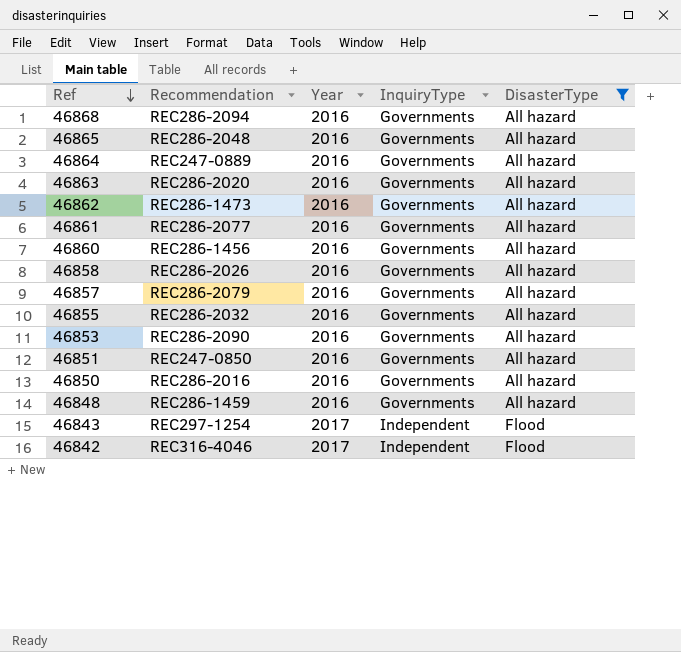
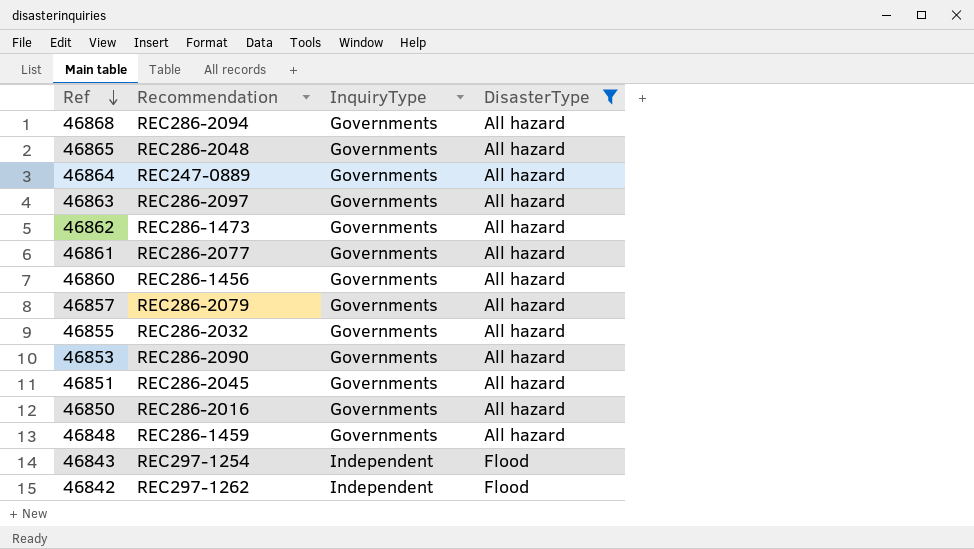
column Year | position: 3 -> none
row 46858: REC286-2026 | 2016 | Governments | All hazard -> none
46863 | Recommendation: REC286-2020 -> REC286-2097
46851 | Recommendation: REC247-0850 -> REC286-2045
46842 | Recommendation: REC316-4046 -> REC297-1262

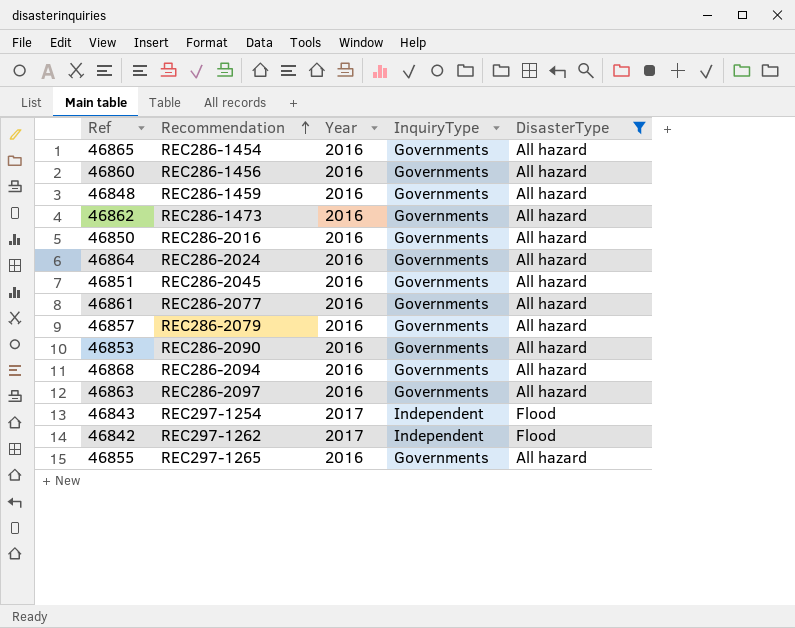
row order: Ref descending -> Recommendation ascending
column Year | position: none -> 3
46865 | Recommendation: REC286-2048 -> REC286-1454
46864 | Recommendation: REC247-0889 -> REC286-2024
46855 | Recommendation: REC286-2032 -> REC297-1265

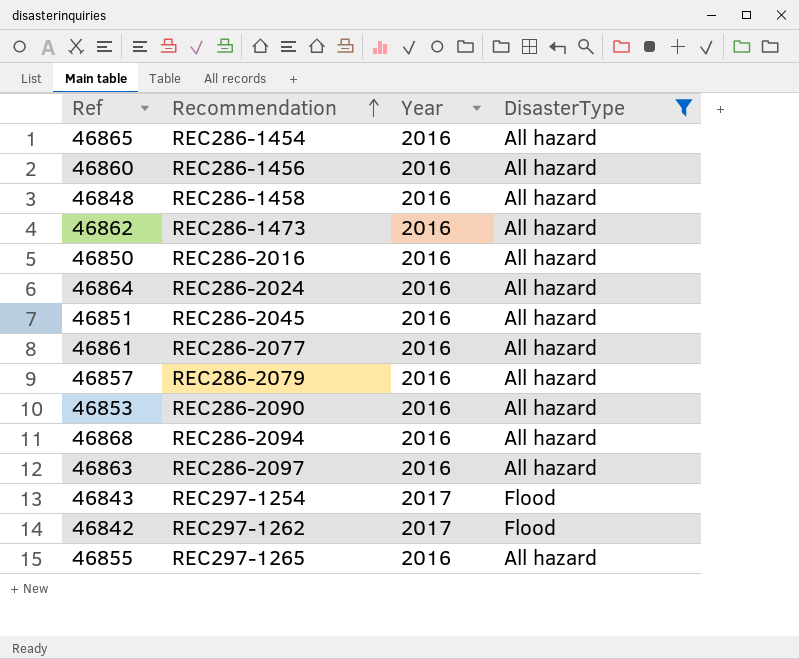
column InquiryType | position: 4 -> none
46848 | Recommendation: REC286-1459 -> REC286-1458

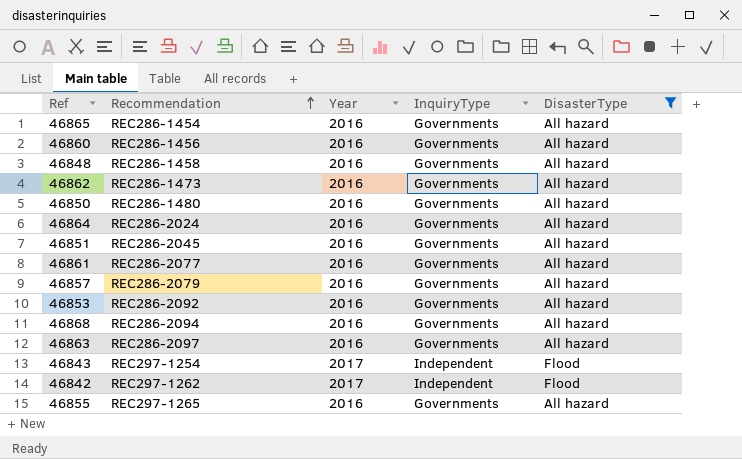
column InquiryType | position: none -> 4
46850 | Recommendation: REC286-2016 -> REC286-1480
46853 | Recommendation: REC286-2090 -> REC286-2092

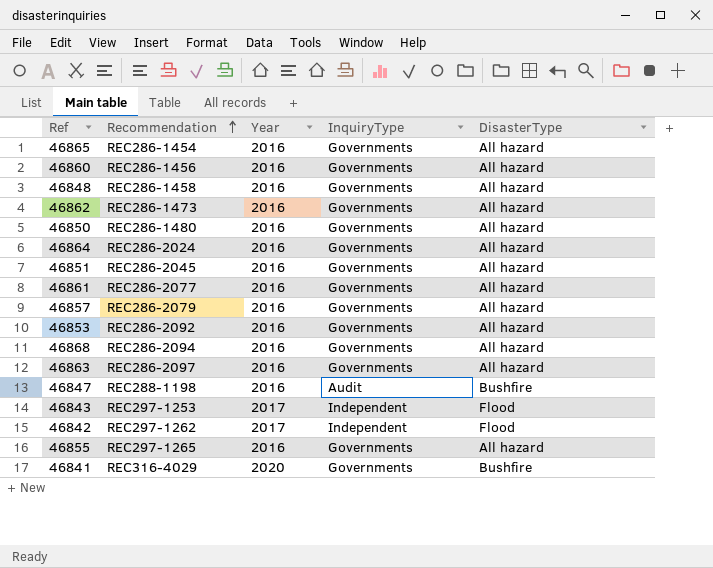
filter: DisasterType != Bushfire -> none
46843 | Recommendation: REC297-1254 -> REC297-1253

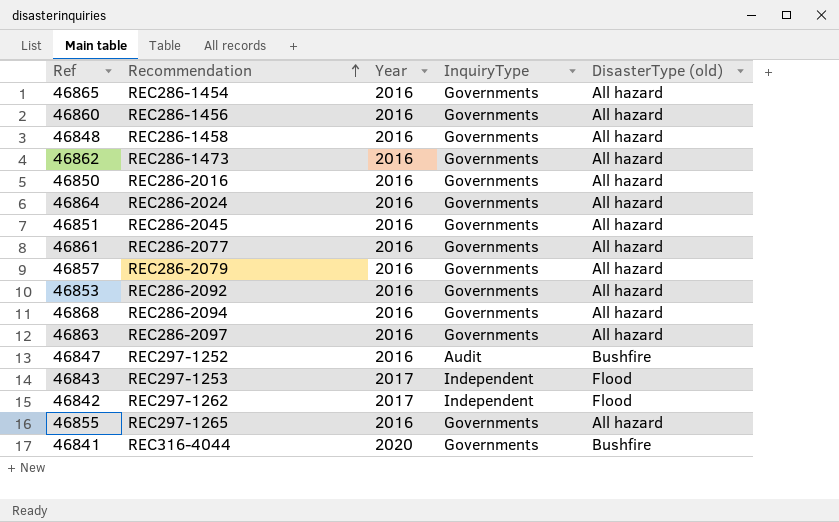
column name: DisasterType -> DisasterType (old)
46850 | Recommendation: REC286-1480 -> REC286-2016
46847 | Recommendation: REC288-1198 -> REC297-1252
46841 | Recommendation: REC316-4029 -> REC316-4044

